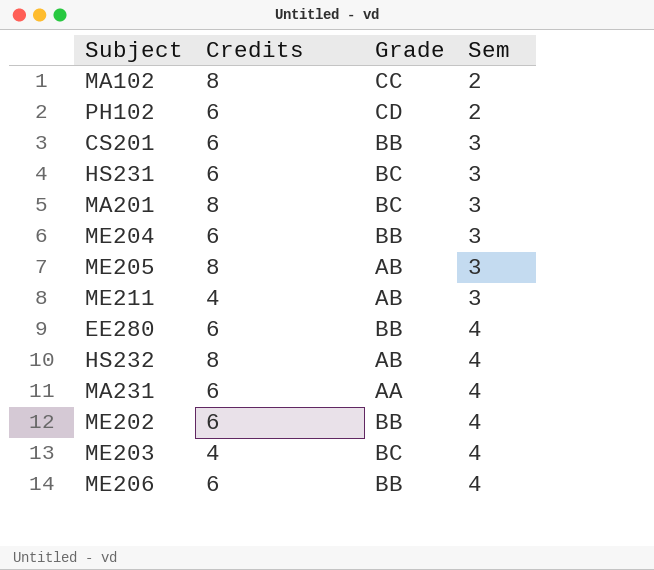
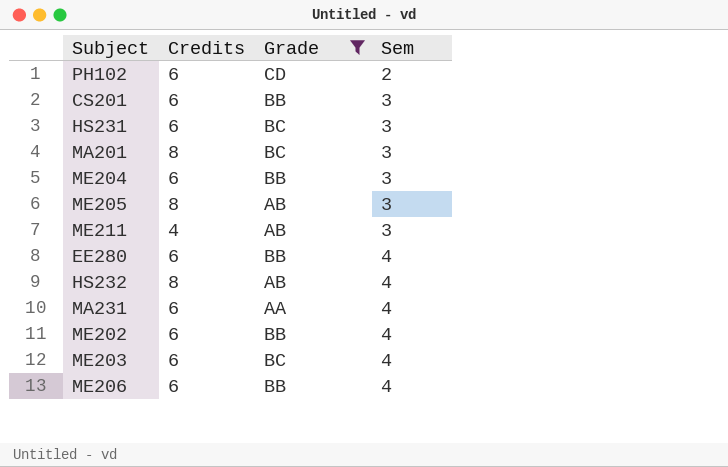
filter: none -> Grade != CC
ME203 | Credits: 4 -> 6

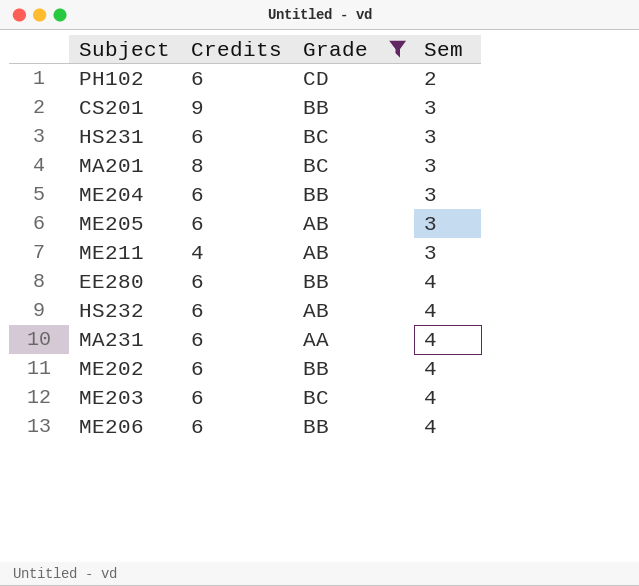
CS201 | Credits: 6 -> 9
ME205 | Credits: 8 -> 6
HS232 | Credits: 8 -> 6

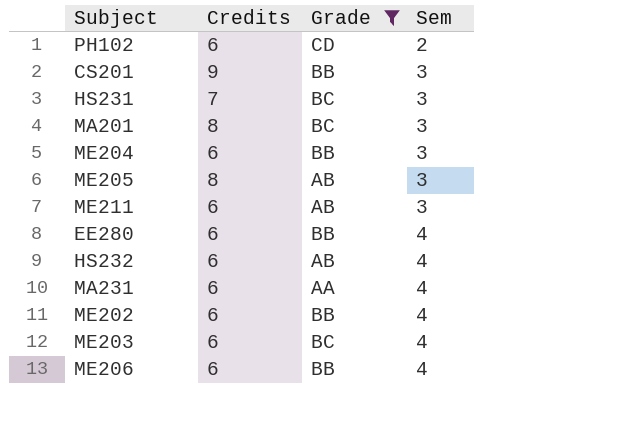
HS231 | Credits: 6 -> 7
ME205 | Credits: 6 -> 8
ME211 | Credits: 4 -> 6

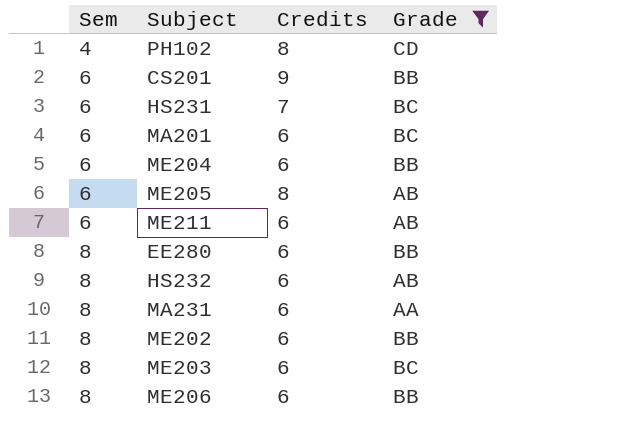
column Sem | position: 4 -> 1
PH102 | Sem: 2 -> 4
PH102 | Credits: 6 -> 8
CS201 | Sem: 3 -> 6
HS231 | Sem: 3 -> 6
MA201 | Sem: 3 -> 6
MA201 | Credits: 8 -> 6
ME204 | Sem: 3 -> 6
ME205 | Sem: 3 -> 6
ME211 | Sem: 3 -> 6
EE280 | Sem: 4 -> 8
HS232 | Sem: 4 -> 8
MA231 | Sem: 4 -> 8
ME202 | Sem: 4 -> 8
ME203 | Sem: 4 -> 8
ME206 | Sem: 4 -> 8

